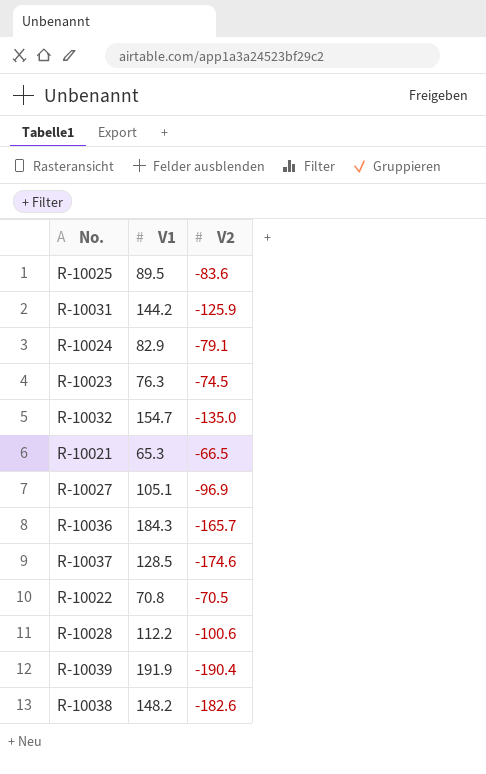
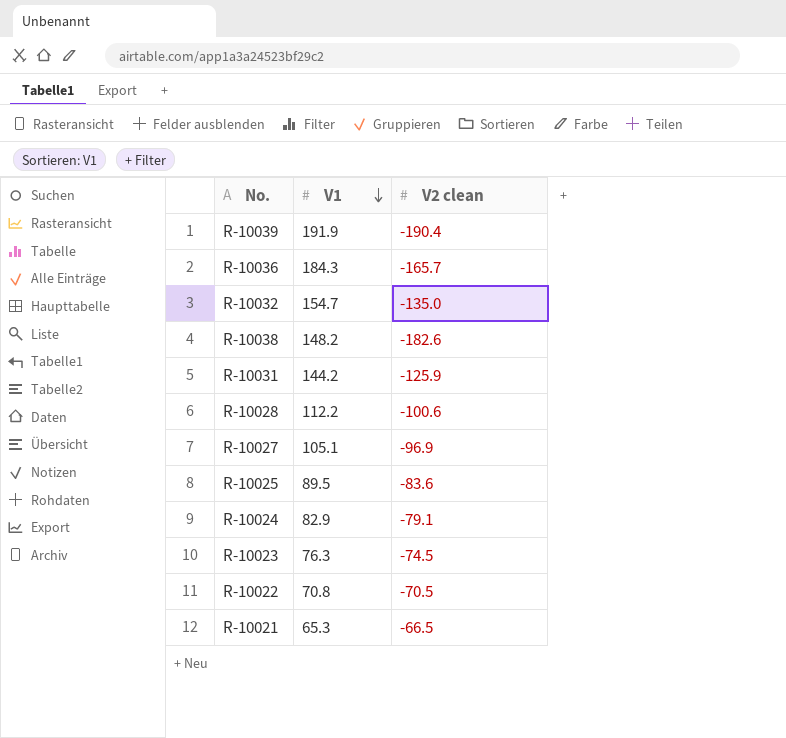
row order: none -> V1 descending
column name: V2 -> V2 clean
row R-10037: 128.5 | -174.6 -> none

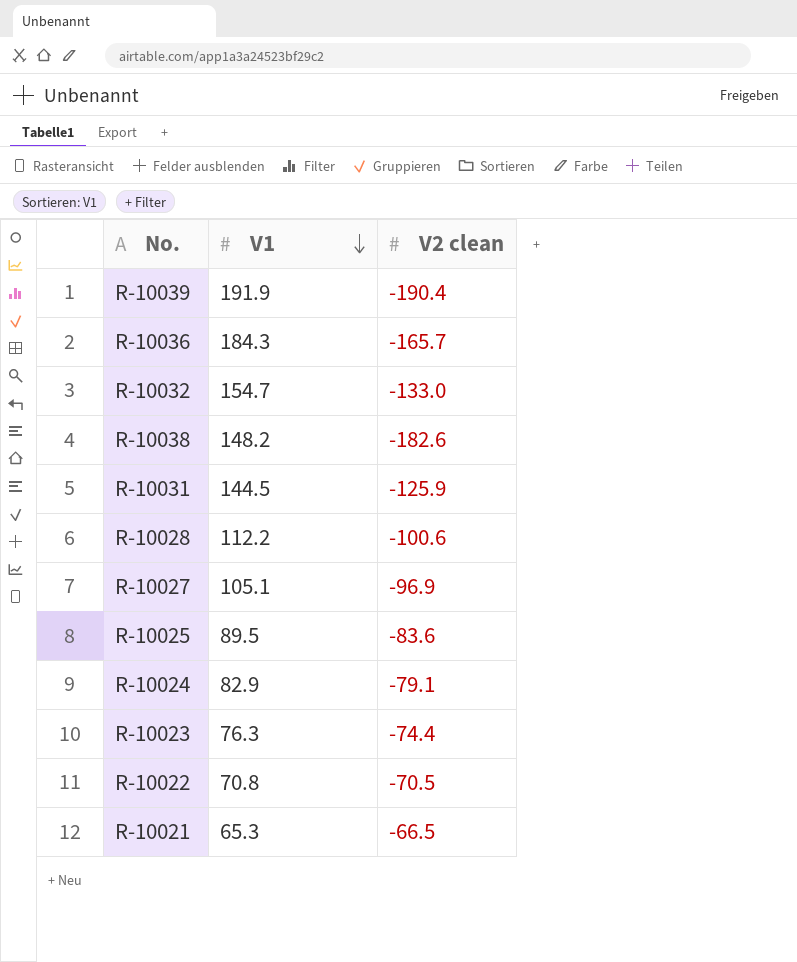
R-10032 | V2 clean: -135.0 -> -133.0
R-10031 | V1: 144.2 -> 144.5
R-10023 | V2 clean: -74.5 -> -74.4

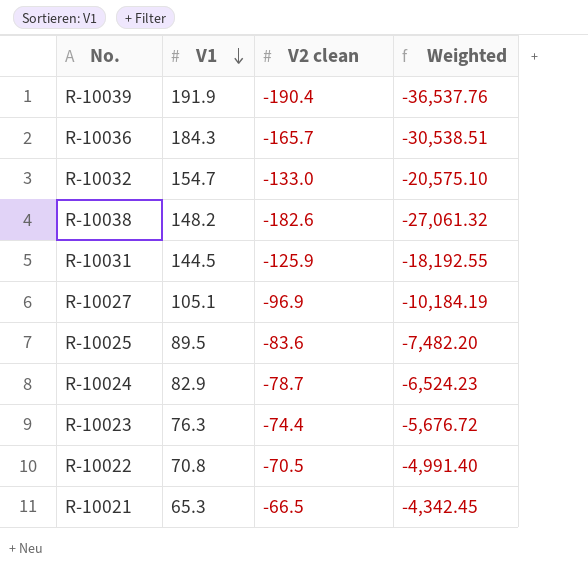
column Weighted | formula: none -> [V1] * [V2 clean]
row R-10028: 112.2 | -100.6 -> none
R-10024 | V2 clean: -79.1 -> -78.7

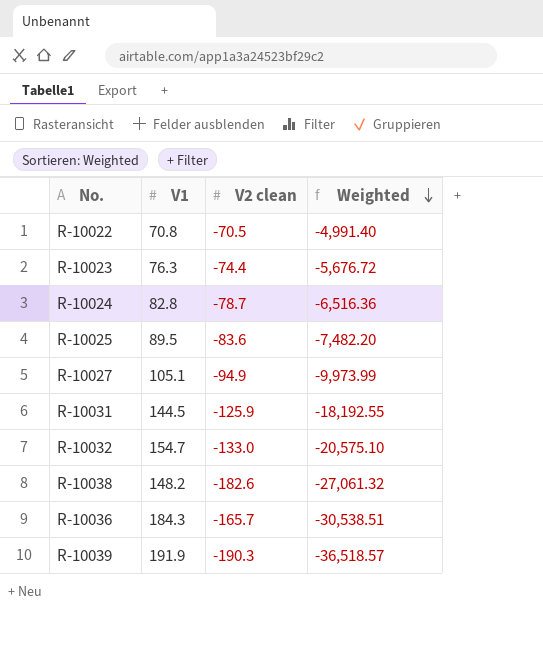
row order: V1 descending -> Weighted descending
row R-10021: 65.3 | -66.5 | -4,342.45 -> none
R-10024 | V1: 82.9 -> 82.8
R-10024 | Weighted: -6,524.23 -> -6,516.36
R-10027 | V2 clean: -96.9 -> -94.9
R-10027 | Weighted: -10,184.19 -> -9,973.99
R-10039 | V2 clean: -190.4 -> -190.3
R-10039 | Weighted: -36,537.76 -> -36,518.57

